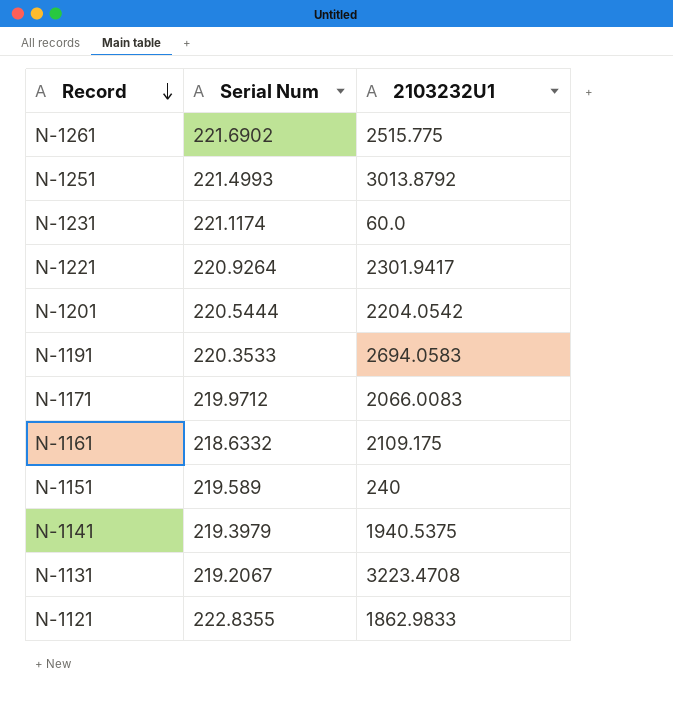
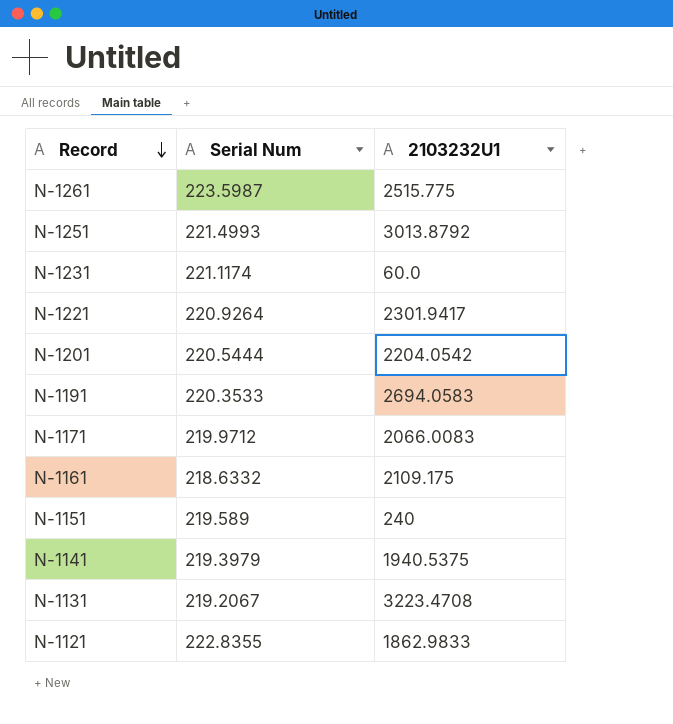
N-1261 | Serial Num: 221.6902 -> 223.5987

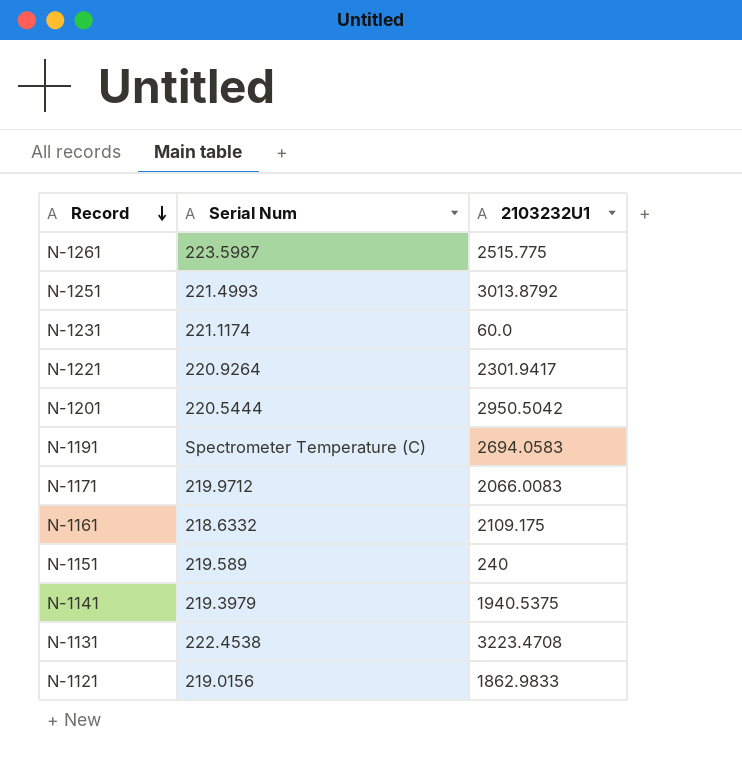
N-1201 | 2103232U1: 2204.0542 -> 2950.5042
N-1191 | Serial Num: 220.3533 -> Spectrometer Temperature (C)
N-1131 | Serial Num: 219.2067 -> 222.4538
N-1121 | Serial Num: 222.8355 -> 219.0156

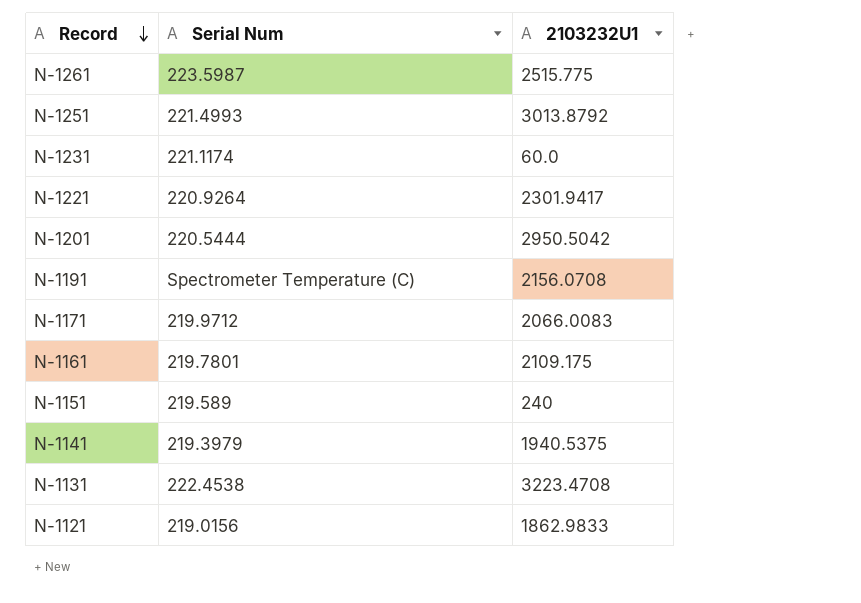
N-1191 | 2103232U1: 2694.0583 -> 2156.0708
N-1161 | Serial Num: 218.6332 -> 219.7801

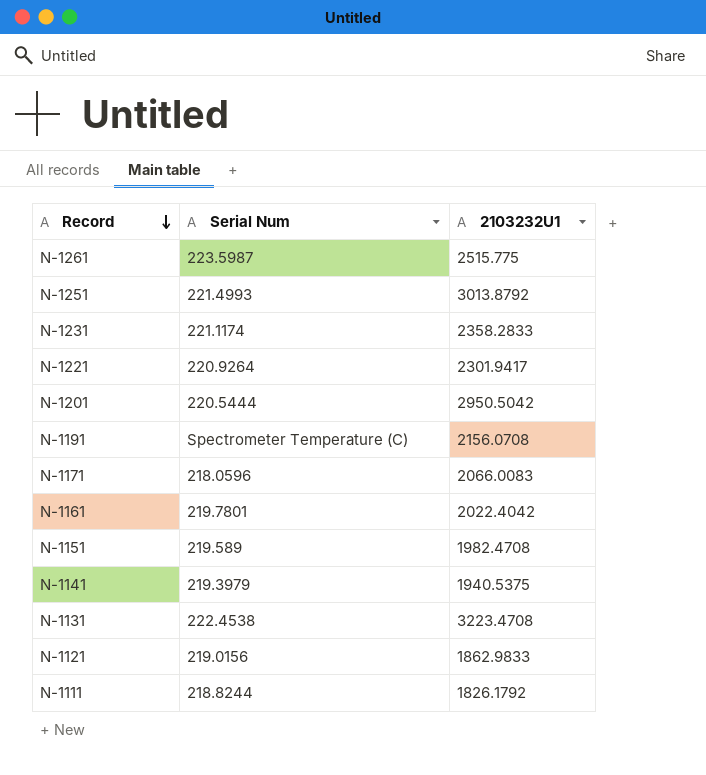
N-1231 | 2103232U1: 60.0 -> 2358.2833
N-1171 | Serial Num: 219.9712 -> 218.0596
N-1161 | 2103232U1: 2109.175 -> 2022.4042
N-1151 | 2103232U1: 240 -> 1982.4708
row N-1111: none -> 218.8244 | 1826.1792

